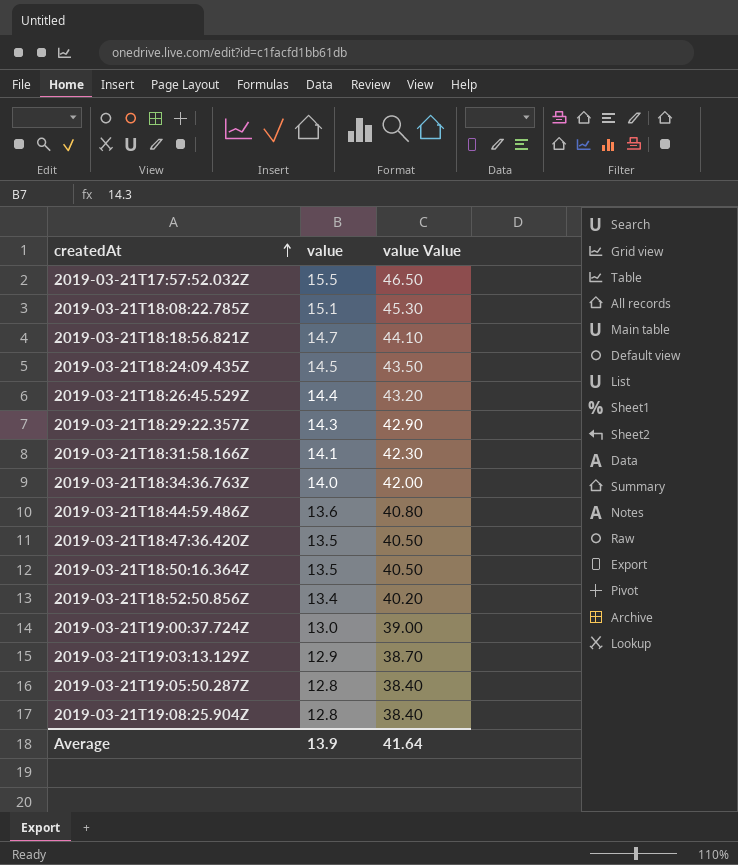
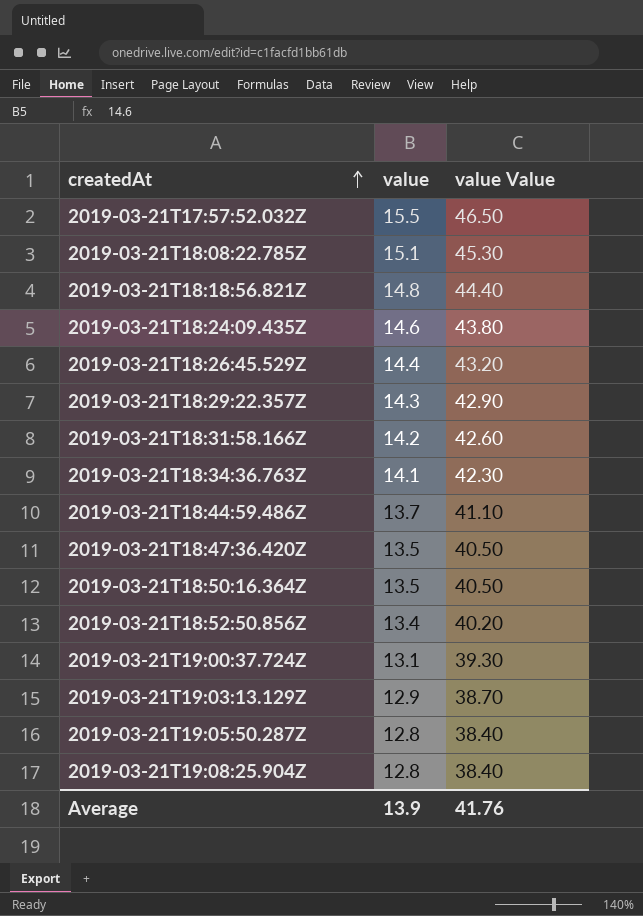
2019-03-21T18:18:56.821Z | value: 14.7 -> 14.8
2019-03-21T18:18:56.821Z | value Value: 44.10 -> 44.40
2019-03-21T18:24:09.435Z | value: 14.5 -> 14.6
2019-03-21T18:24:09.435Z | value Value: 43.50 -> 43.80
2019-03-21T18:31:58.166Z | value: 14.1 -> 14.2
2019-03-21T18:31:58.166Z | value Value: 42.30 -> 42.60
2019-03-21T18:34:36.763Z | value: 14.0 -> 14.1
2019-03-21T18:34:36.763Z | value Value: 42.00 -> 42.30
2019-03-21T18:44:59.486Z | value: 13.6 -> 13.7
2019-03-21T18:44:59.486Z | value Value: 40.80 -> 41.10
2019-03-21T19:00:37.724Z | value: 13.0 -> 13.1
2019-03-21T19:00:37.724Z | value Value: 39.00 -> 39.30
Average | value Value: 41.64 -> 41.76

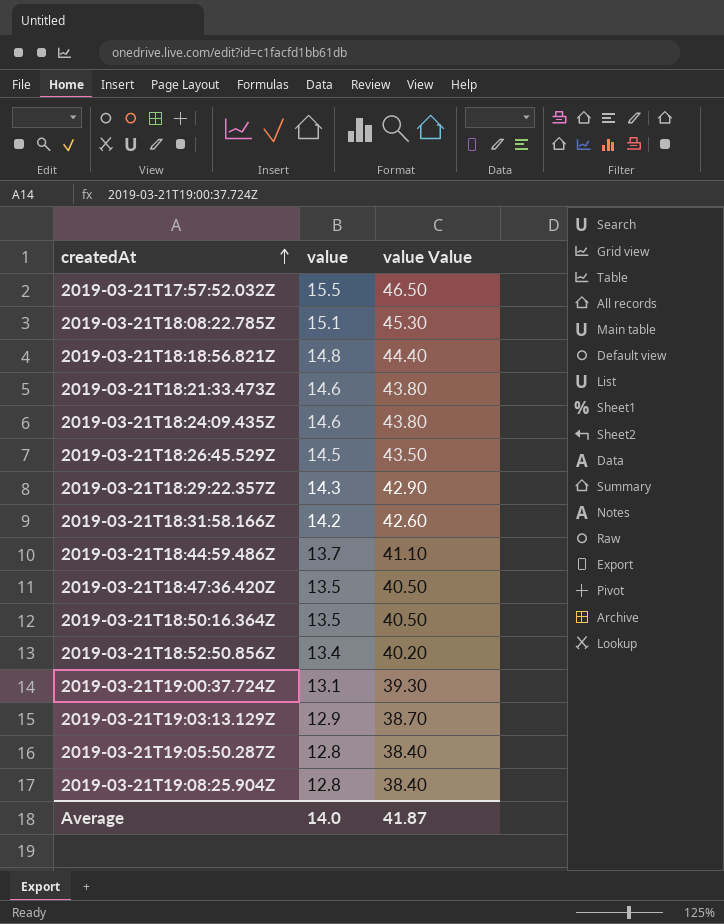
row 2019-03-21T18:34:36.763Z: 14.1 | 42.30 -> none
row 2019-03-21T18:21:33.473Z: none -> 14.6 | 43.80
2019-03-21T18:26:45.529Z | value: 14.4 -> 14.5
2019-03-21T18:26:45.529Z | value Value: 43.20 -> 43.50
Average | value: 13.9 -> 14.0
Average | value Value: 41.76 -> 41.87

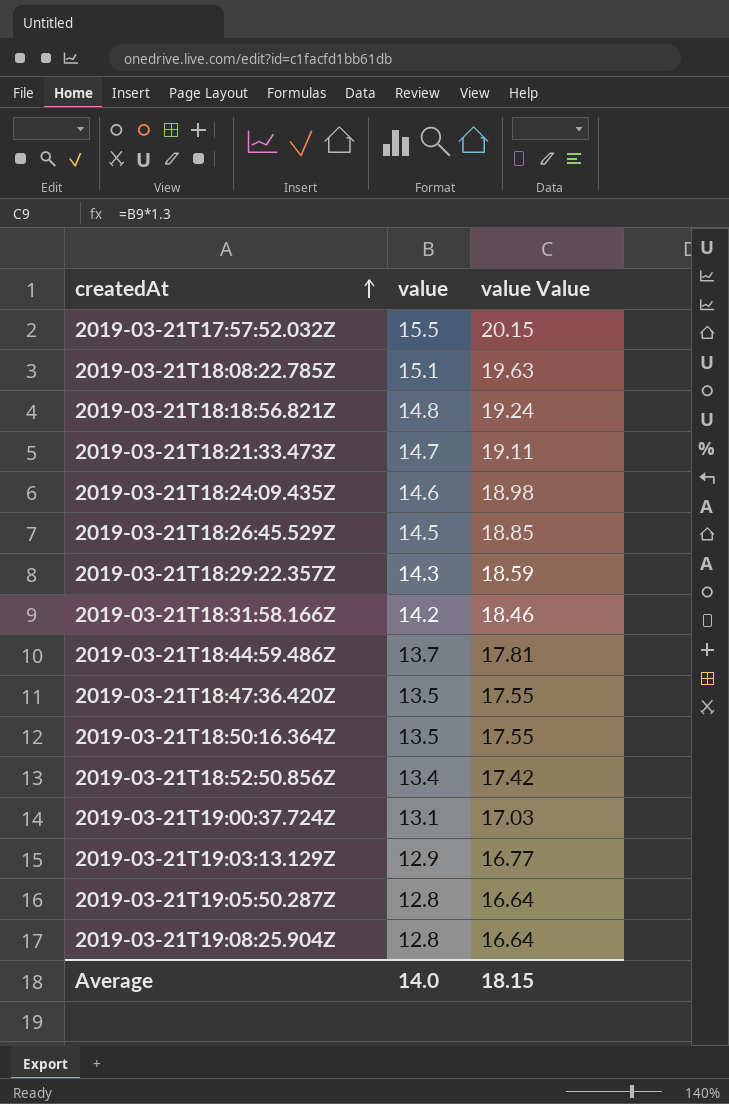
column value Value | formula: [value] * 3 -> [value] * 1.3
2019-03-21T18:21:33.473Z | value: 14.6 -> 14.7
Average | value Value: 41.87 -> 18.15

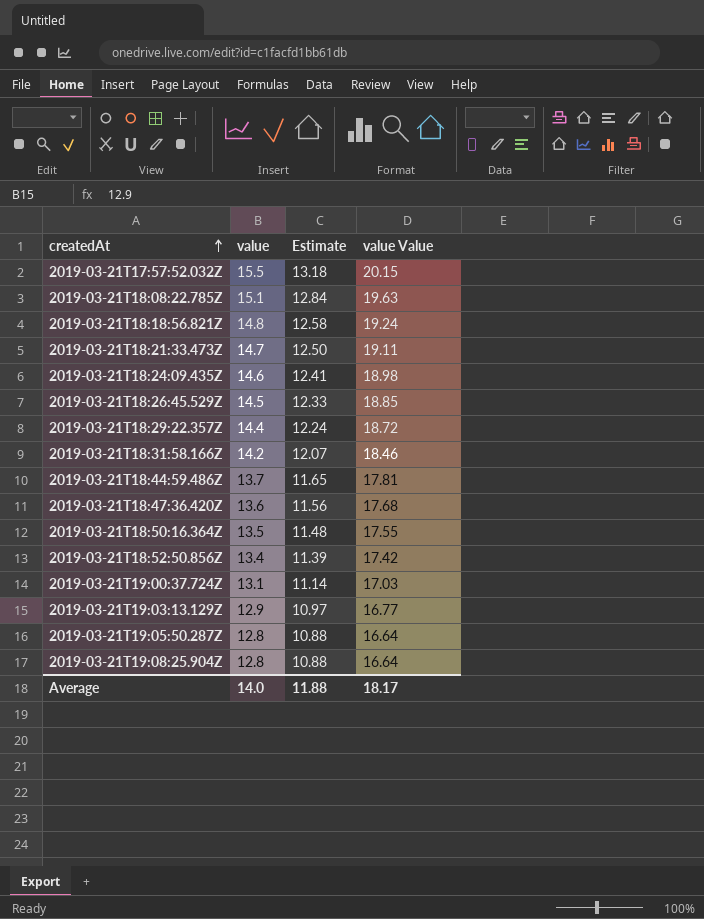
column Estimate | formula: none -> [value] * 0.85
2019-03-21T18:29:22.357Z | value: 14.3 -> 14.4
2019-03-21T18:29:22.357Z | value Value: 18.59 -> 18.72
2019-03-21T18:47:36.420Z | value: 13.5 -> 13.6
2019-03-21T18:47:36.420Z | value Value: 17.55 -> 17.68
Average | value Value: 18.15 -> 18.17

